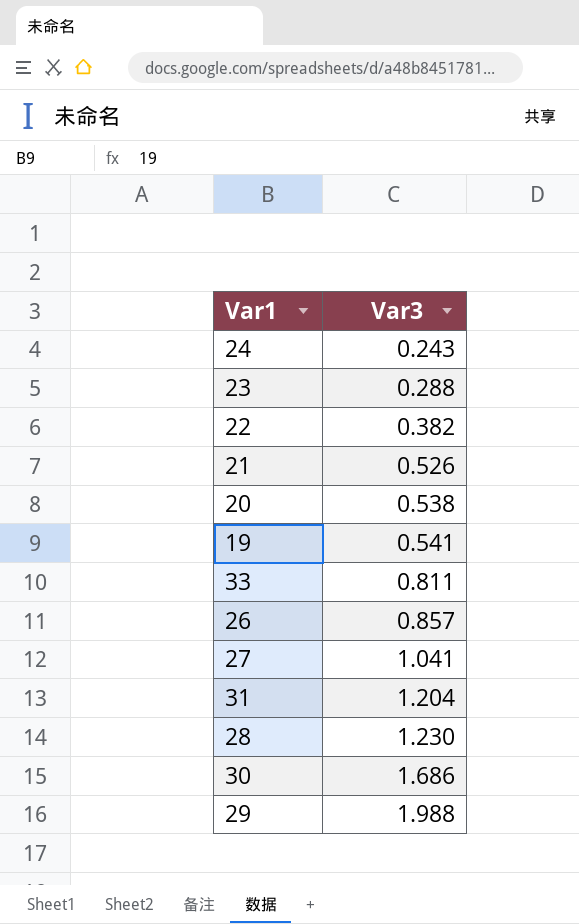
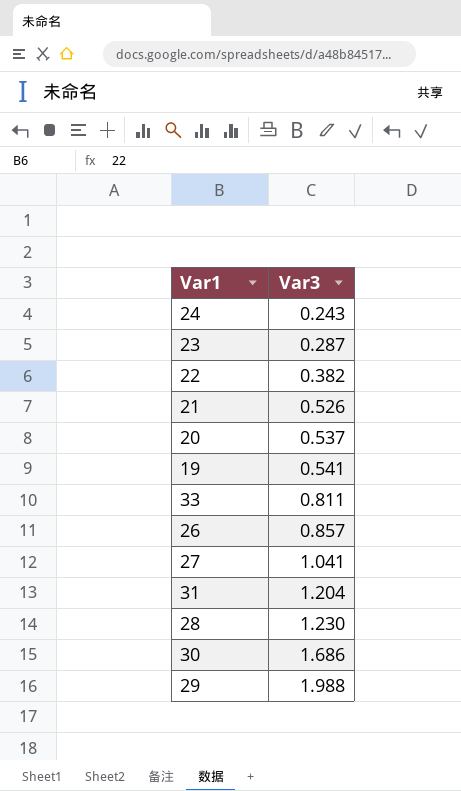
23 | Var3: 0.288 -> 0.287
20 | Var3: 0.538 -> 0.537

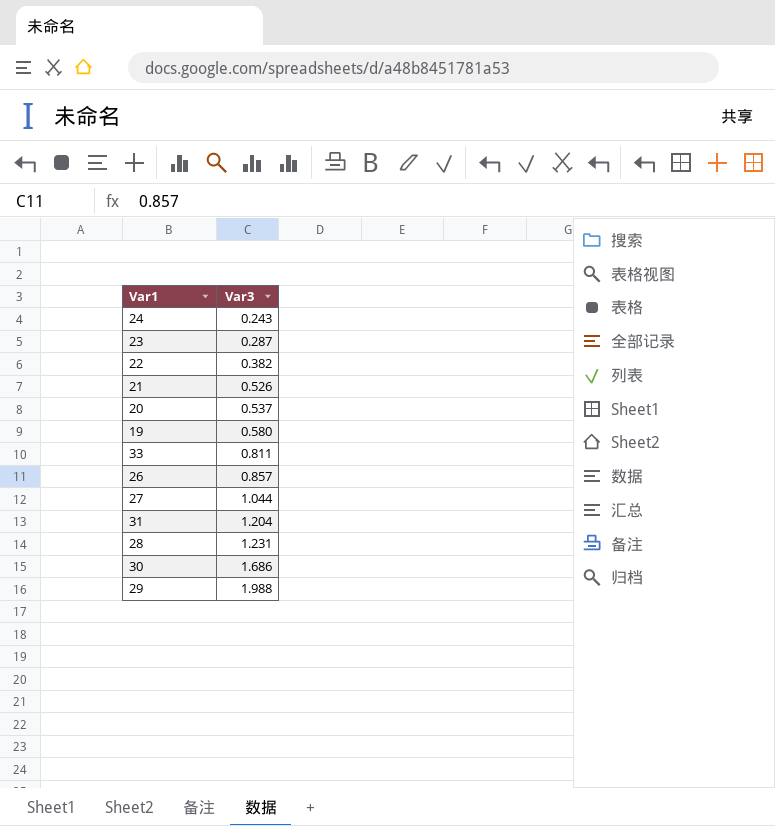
19 | Var3: 0.541 -> 0.580
27 | Var3: 1.041 -> 1.044
28 | Var3: 1.230 -> 1.231

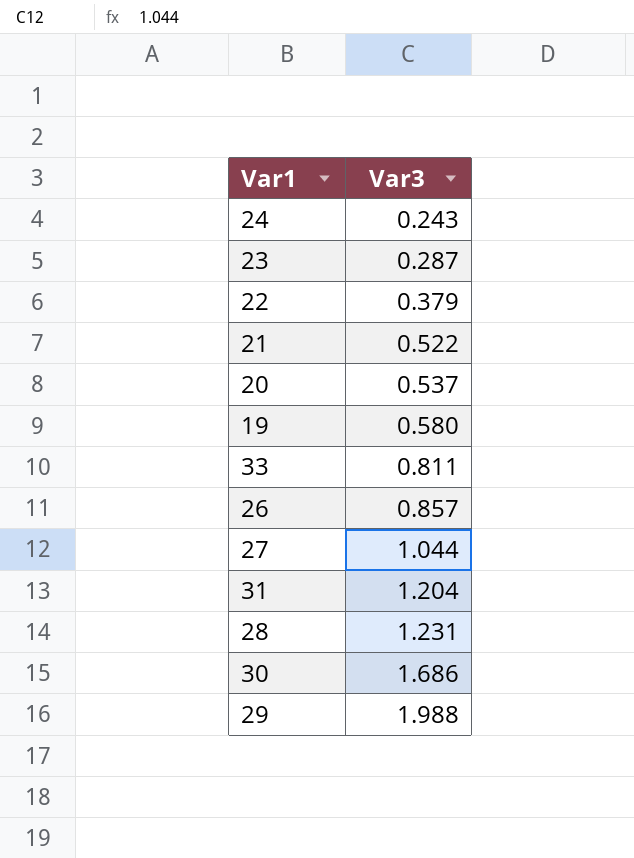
22 | Var3: 0.382 -> 0.379
21 | Var3: 0.526 -> 0.522

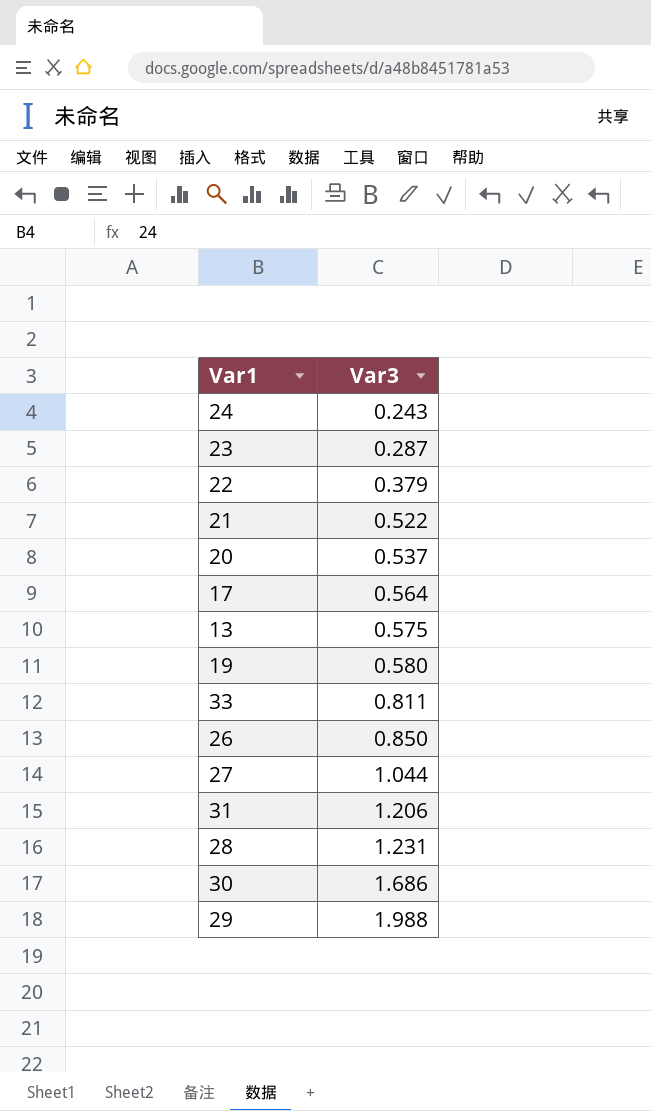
row 17: none -> 0.564
row 13: none -> 0.575
26 | Var3: 0.857 -> 0.850
31 | Var3: 1.204 -> 1.206

